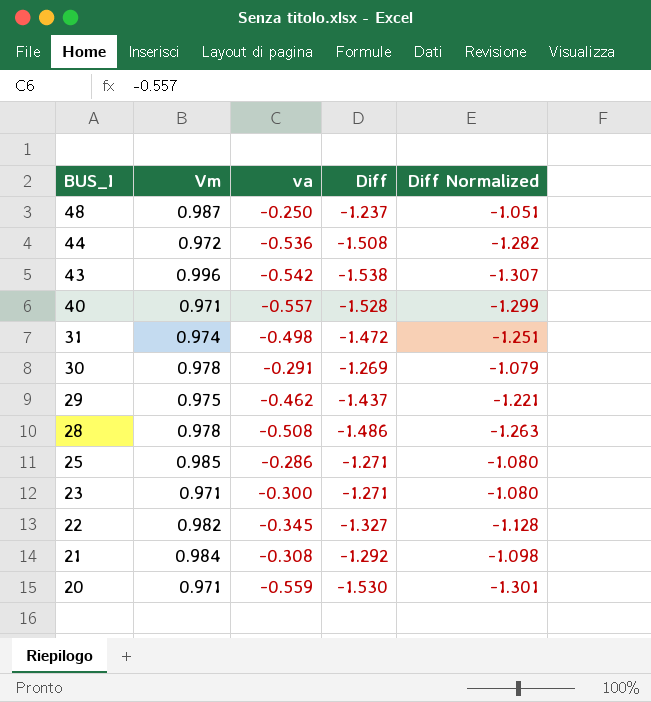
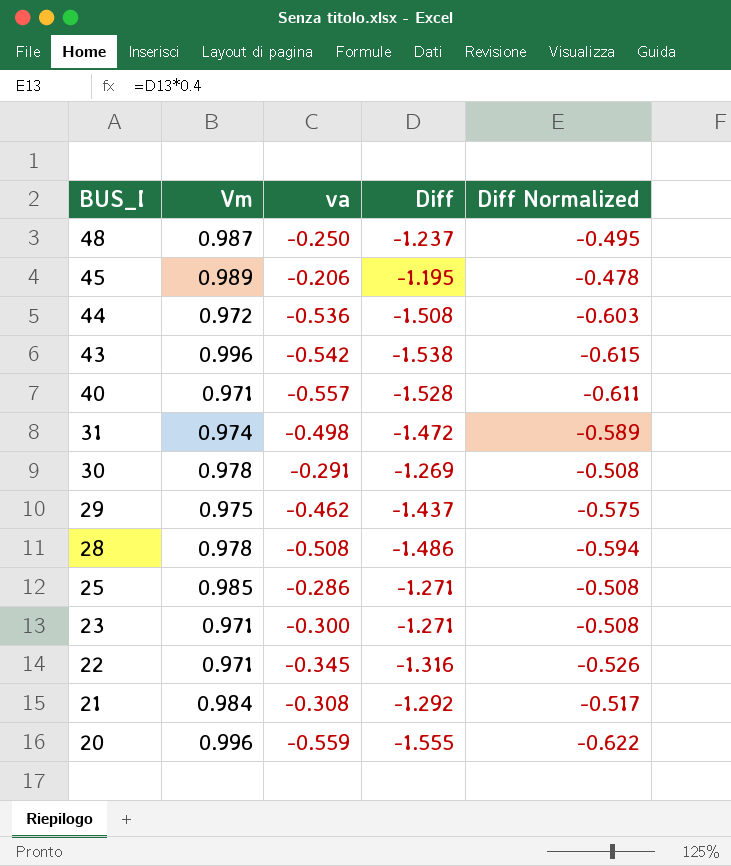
column Diff Normalized | formula: [Diff] * 0.85 -> [Diff] * 0.4
row 45: none -> 0.989 | -0.206 | -1.195 | -0.478
22 | Vm: 0.982 -> 0.971
22 | Diff: -1.327 -> -1.316
20 | Vm: 0.971 -> 0.996
20 | Diff: -1.530 -> -1.555

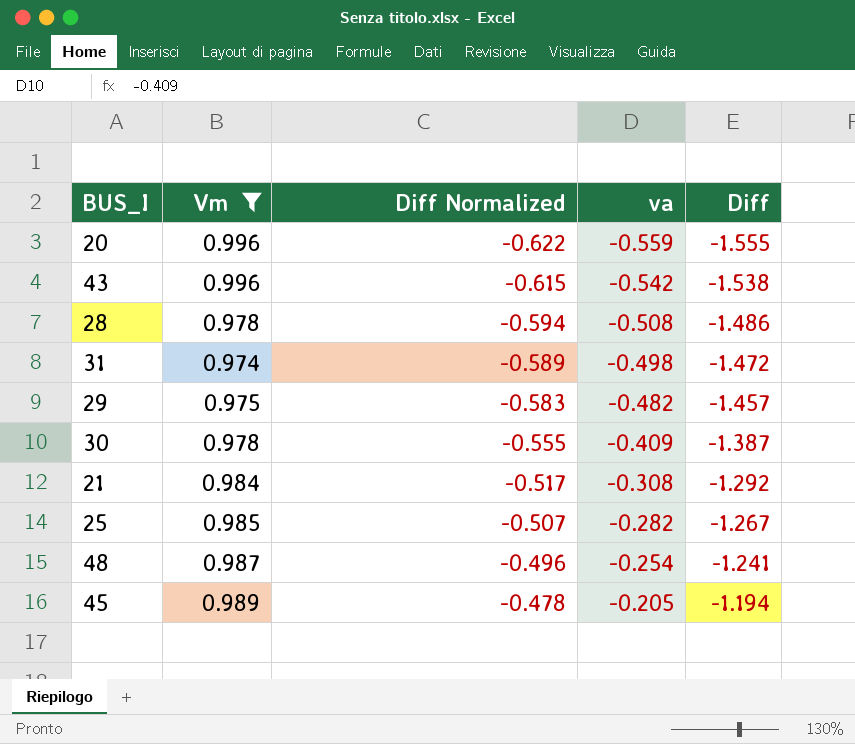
filter: none -> Vm >= 0.974
row order: BUS_I descending -> Diff Normalized ascending
column Diff Normalized | position: 5 -> 3
29 | Diff Normalized: -0.575 -> -0.583
29 | va: -0.462 -> -0.482
29 | Diff: -1.437 -> -1.457
30 | Diff Normalized: -0.508 -> -0.555
30 | va: -0.291 -> -0.409
30 | Diff: -1.269 -> -1.387
25 | Diff Normalized: -0.508 -> -0.507
25 | va: -0.286 -> -0.282
25 | Diff: -1.271 -> -1.267
48 | Diff Normalized: -0.495 -> -0.496
48 | va: -0.250 -> -0.254
48 | Diff: -1.237 -> -1.241
45 | va: -0.206 -> -0.205
45 | Diff: -1.195 -> -1.194

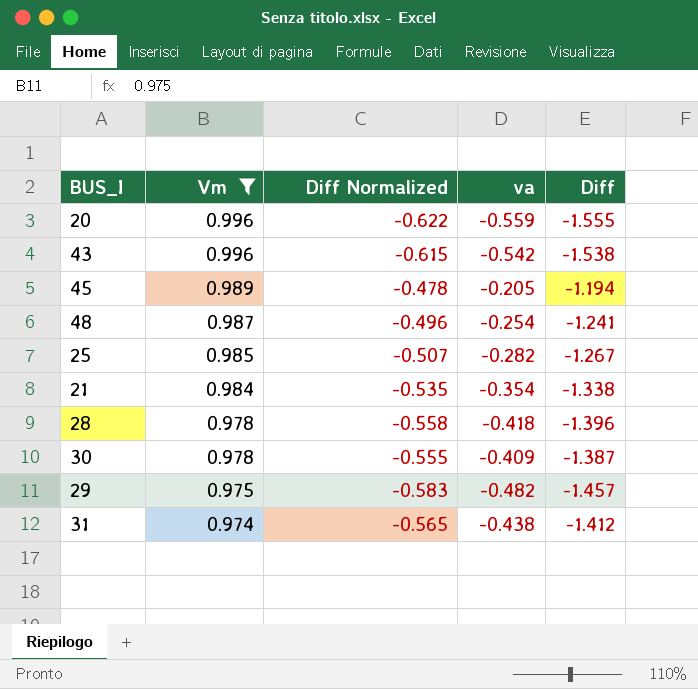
row order: Diff Normalized ascending -> Vm descending
21 | Diff Normalized: -0.517 -> -0.535
21 | va: -0.308 -> -0.354
21 | Diff: -1.292 -> -1.338
28 | Diff Normalized: -0.594 -> -0.558
28 | va: -0.508 -> -0.418
28 | Diff: -1.486 -> -1.396
31 | Diff Normalized: -0.589 -> -0.565
31 | va: -0.498 -> -0.438
31 | Diff: -1.472 -> -1.412

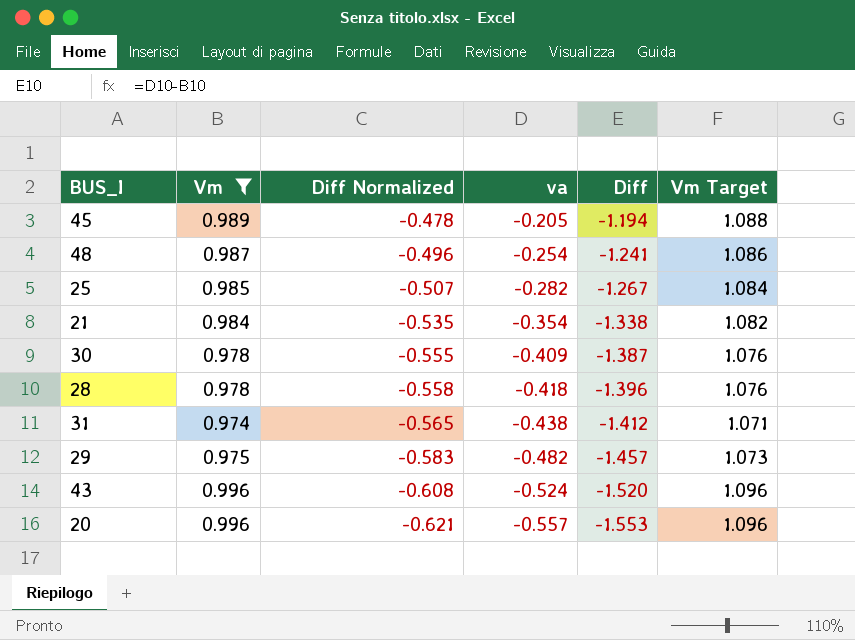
row order: Vm descending -> Diff Normalized descending
column Vm Target | formula: none -> [Vm] * 1.1
43 | Diff Normalized: -0.615 -> -0.608
43 | va: -0.542 -> -0.524
43 | Diff: -1.538 -> -1.520
20 | Diff Normalized: -0.622 -> -0.621
20 | va: -0.559 -> -0.557
20 | Diff: -1.555 -> -1.553

